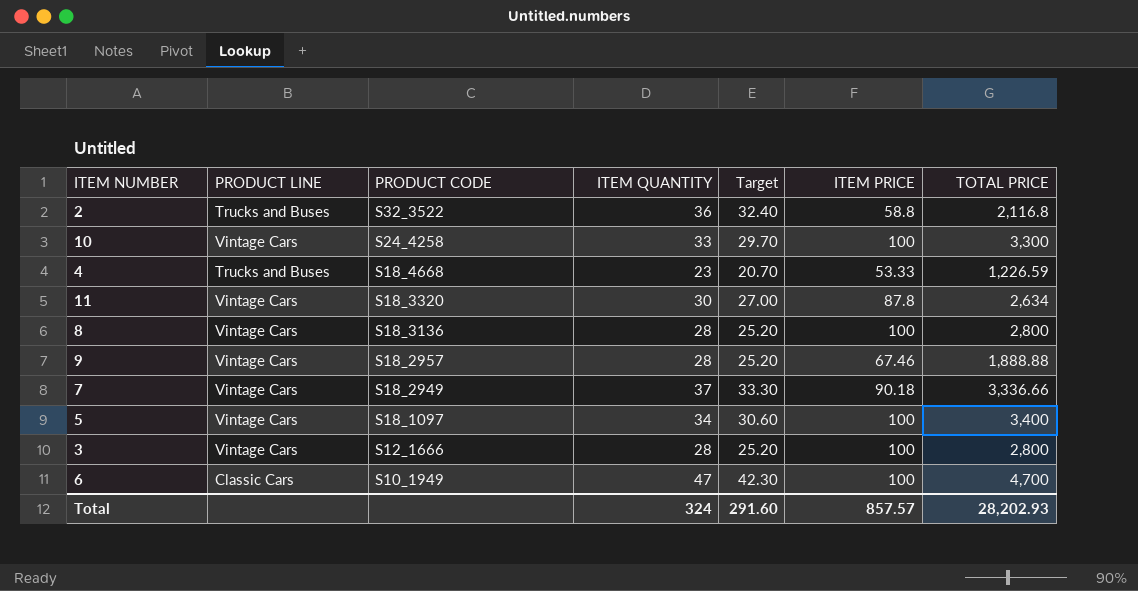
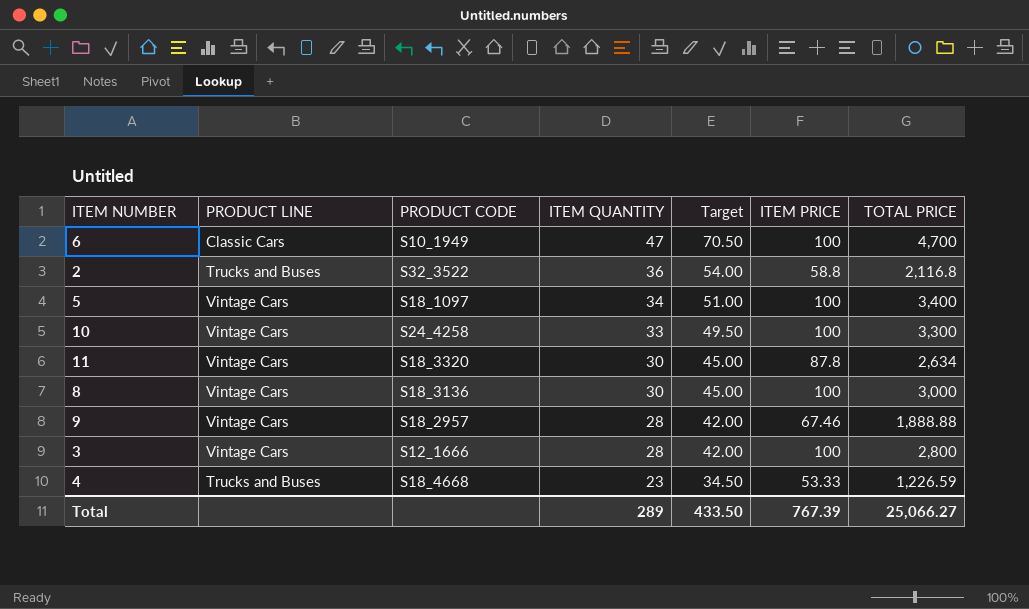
row order: PRODUCT CODE descending -> ITEM QUANTITY descending
column Target | formula: [ITEM QUANTITY] * 0.9 -> [ITEM QUANTITY] * 1.5
row 7: Vintage Cars | S18_2949 | 37 | 33.30 | 90.18 | 3,336.66 -> none
8 | ITEM QUANTITY: 28 -> 30
8 | TOTAL PRICE: 2,800 -> 3,000
Total | ITEM QUANTITY: 324 -> 289
Total | Target: 291.60 -> 433.50
Total | ITEM PRICE: 857.57 -> 767.39
Total | TOTAL PRICE: 28,202.93 -> 25,066.27

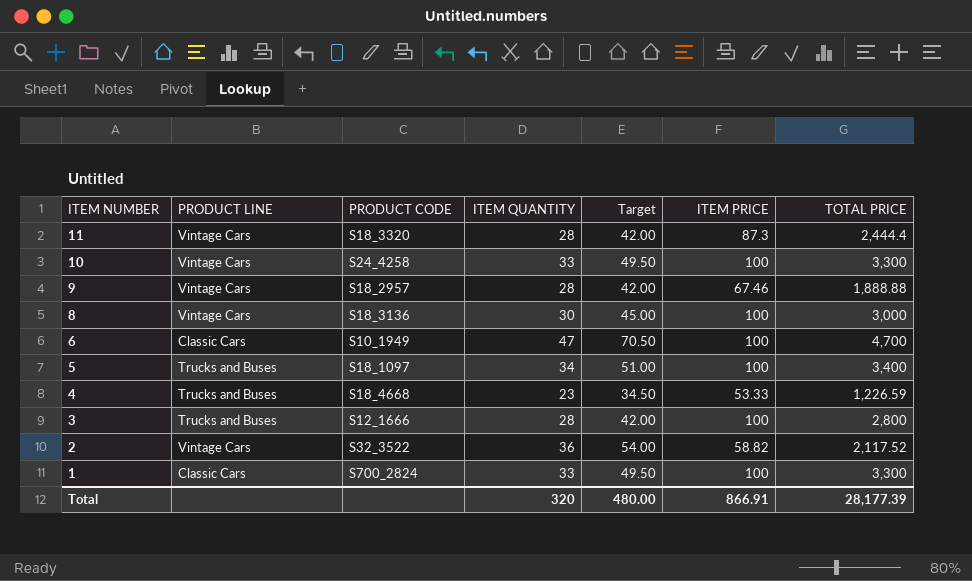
row order: ITEM QUANTITY descending -> ITEM NUMBER descending
11 | ITEM QUANTITY: 30 -> 28
11 | Target: 45.00 -> 42.00
11 | ITEM PRICE: 87.8 -> 87.3
11 | TOTAL PRICE: 2,634 -> 2,444.4
5 | PRODUCT LINE: Vintage Cars -> Trucks and Buses
3 | PRODUCT LINE: Vintage Cars -> Trucks and Buses
2 | PRODUCT LINE: Trucks and Buses -> Vintage Cars
2 | ITEM PRICE: 58.8 -> 58.82
2 | TOTAL PRICE: 2,116.8 -> 2,117.52
row 1: none -> Classic Cars | S700_2824 | 33 | 49.50 | 100 | 3,300
Total | ITEM QUANTITY: 289 -> 320
Total | Target: 433.50 -> 480.00
Total | ITEM PRICE: 767.39 -> 866.91
Total | TOTAL PRICE: 25,066.27 -> 28,177.39

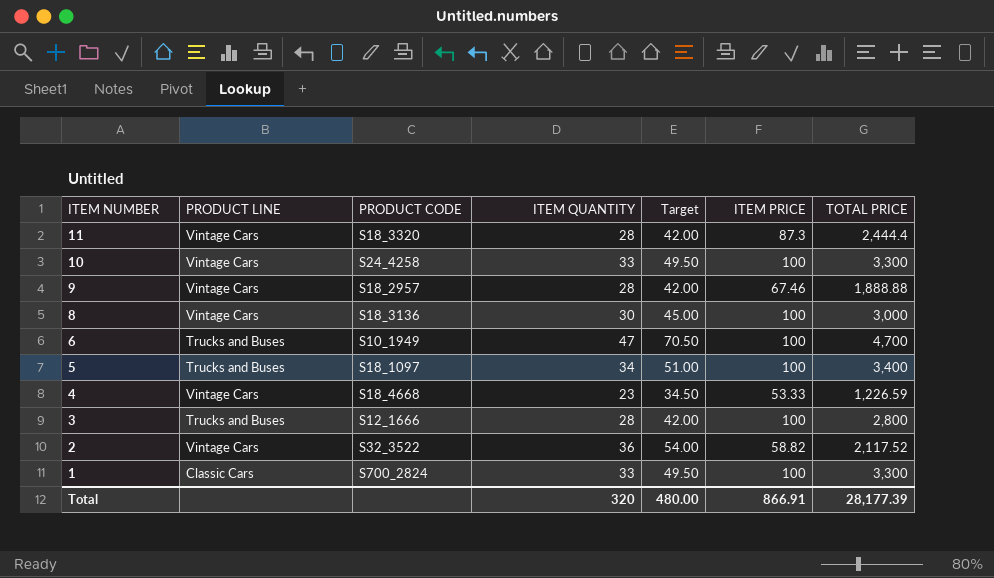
6 | PRODUCT LINE: Classic Cars -> Trucks and Buses
4 | PRODUCT LINE: Trucks and Buses -> Vintage Cars

